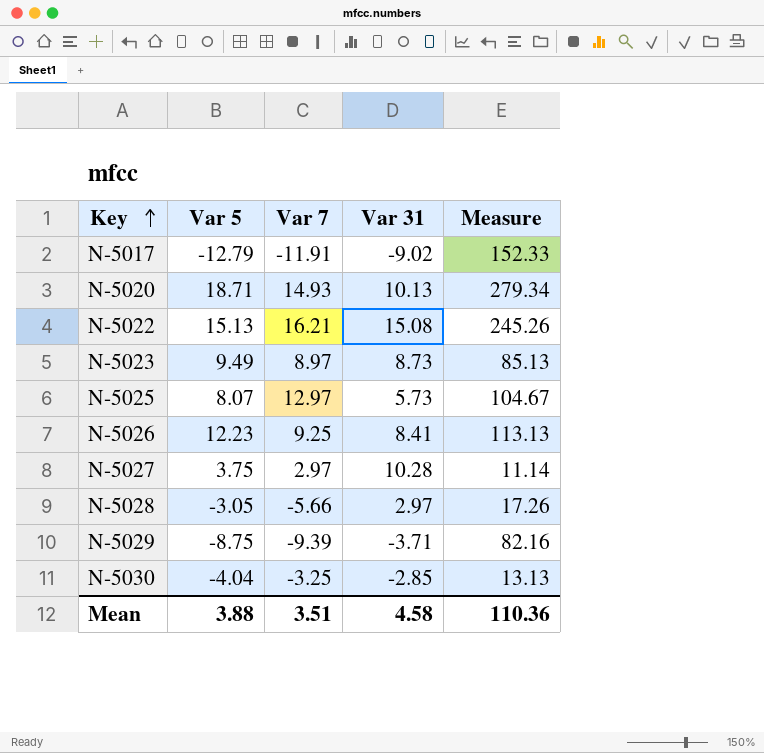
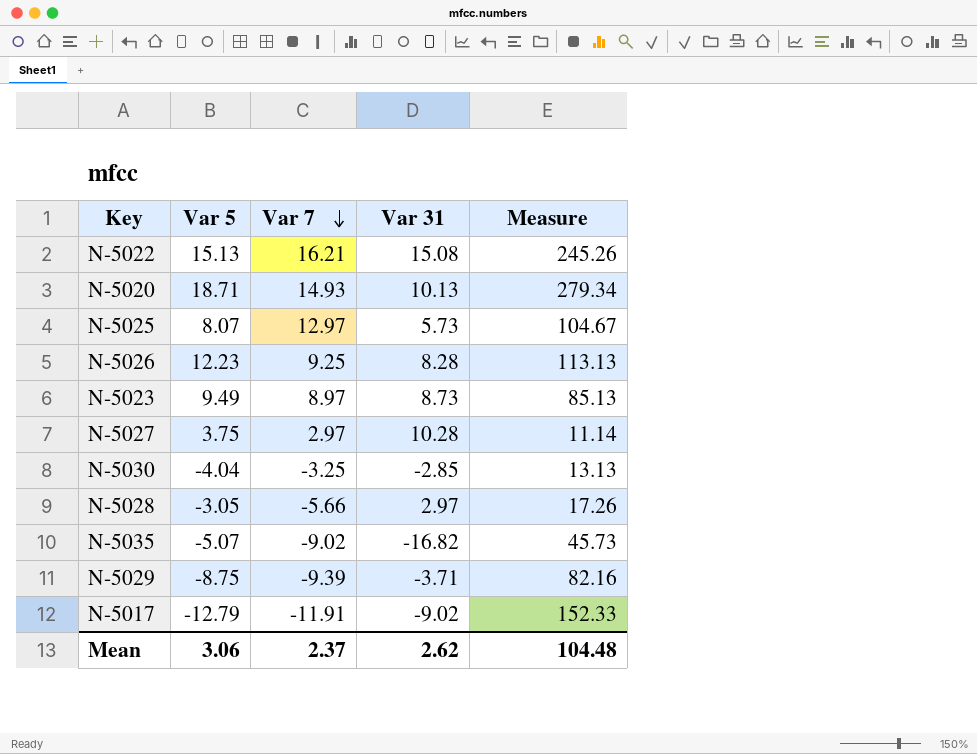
row order: Key ascending -> Var 7 descending
N-5026 | Var 31: 8.41 -> 8.28
row N-5035: none -> -5.07 | -9.02 | -16.82 | 45.73
Mean | Var 5: 3.88 -> 3.06
Mean | Var 7: 3.51 -> 2.37
Mean | Var 31: 4.58 -> 2.62
Mean | Measure: 110.36 -> 104.48

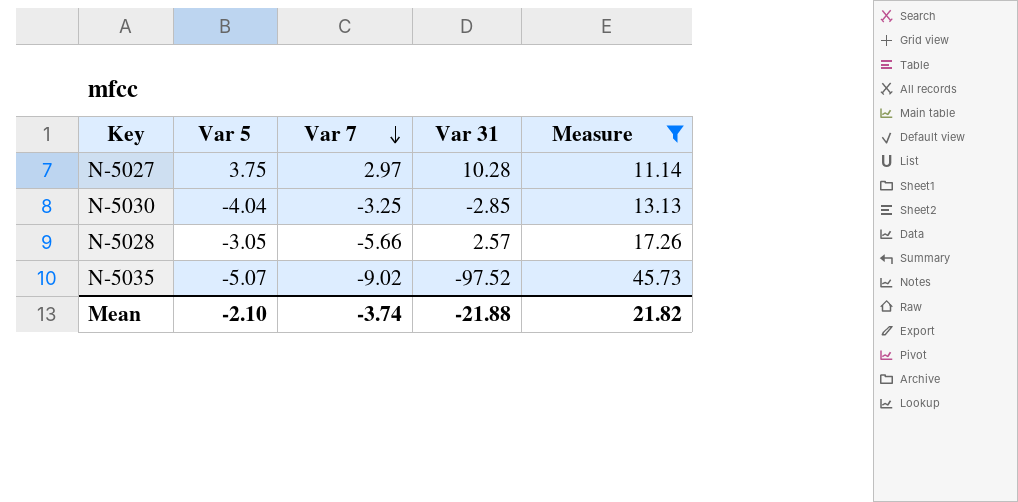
filter: none -> Measure <= 45.73
N-5028 | Var 31: 2.97 -> 2.57
N-5035 | Var 31: -16.82 -> -97.52
Mean | Var 5: 3.06 -> -2.10
Mean | Var 7: 2.37 -> -3.74
Mean | Var 31: 2.62 -> -21.88
Mean | Measure: 104.48 -> 21.82

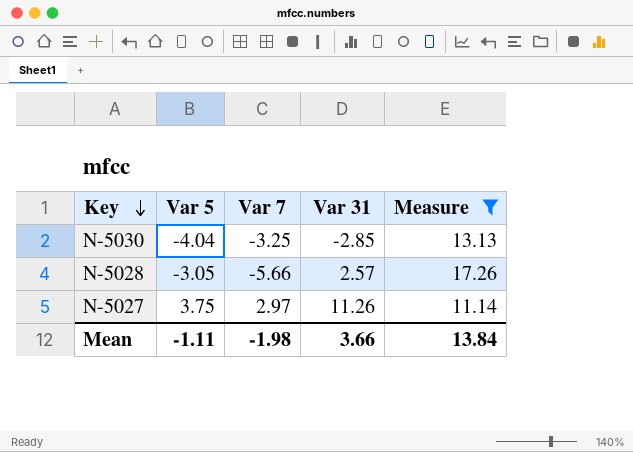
row order: Var 7 descending -> Key descending
row N-5035: -5.07 | -9.02 | -97.52 | 45.73 -> none
N-5027 | Var 31: 10.28 -> 11.26
Mean | Var 5: -2.10 -> -1.11
Mean | Var 7: -3.74 -> -1.98
Mean | Var 31: -21.88 -> 3.66
Mean | Measure: 21.82 -> 13.84

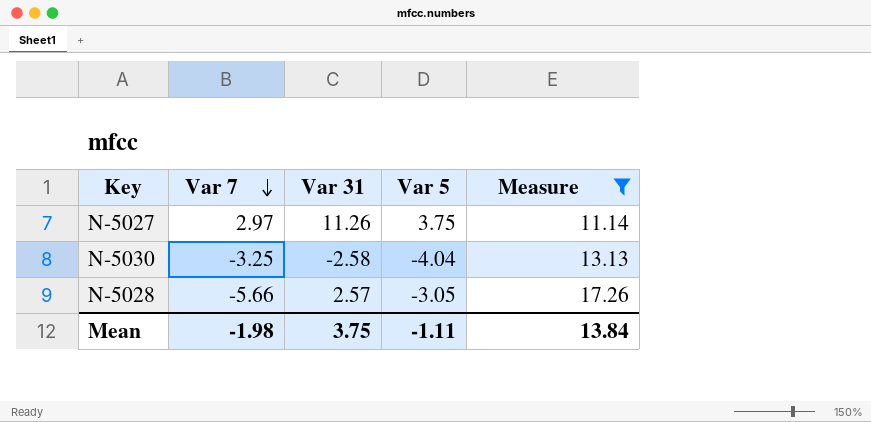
row order: Key descending -> Var 7 descending
column Var 5 | position: 2 -> 4
N-5030 | Var 31: -2.85 -> -2.58
Mean | Var 31: 3.66 -> 3.75

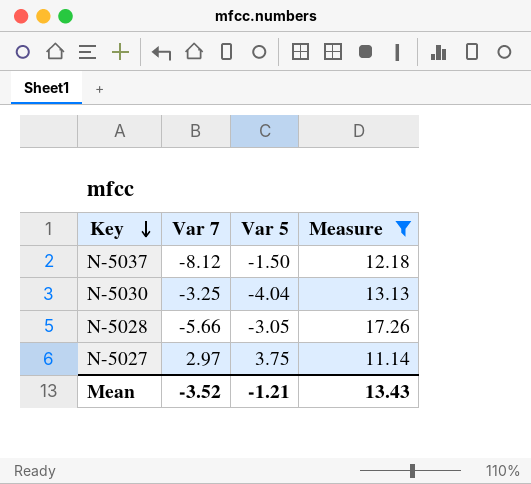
row order: Var 7 descending -> Key descending
column Var 31 | position: 3 -> none
row N-5037: none -> -8.12 | -1.50 | 12.18
Mean | Var 7: -1.98 -> -3.52
Mean | Var 5: -1.11 -> -1.21
Mean | Measure: 13.84 -> 13.43

